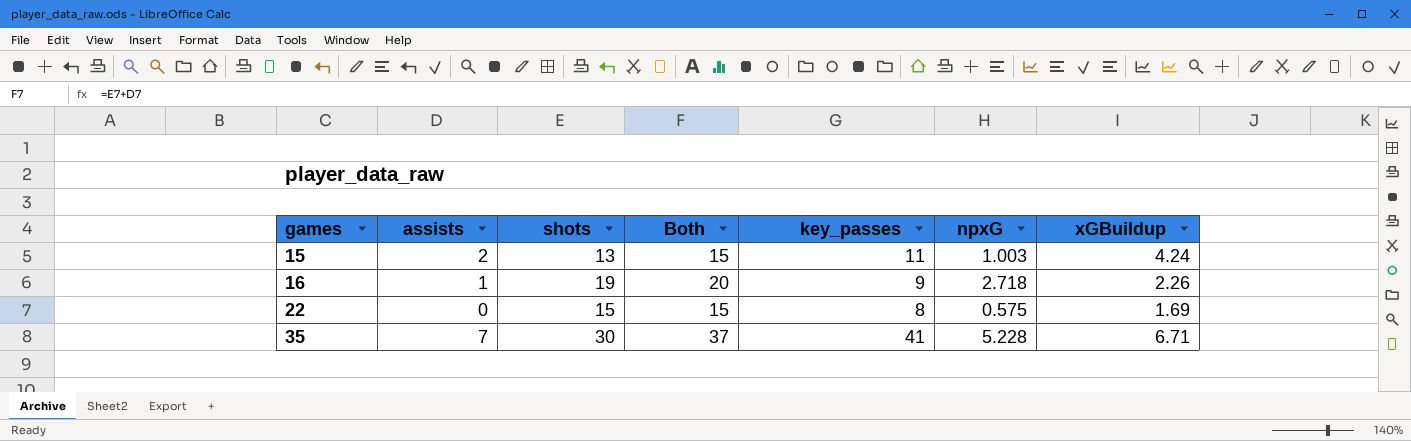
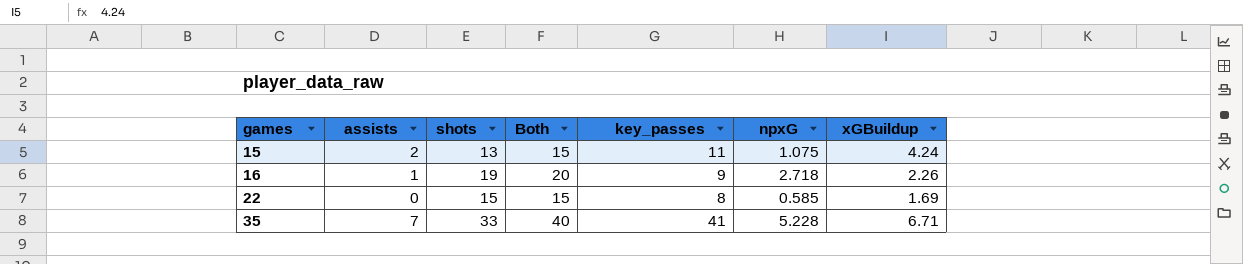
15 | npxG: 1.003 -> 1.075
22 | npxG: 0.575 -> 0.585
35 | shots: 30 -> 33
35 | Both: 37 -> 40

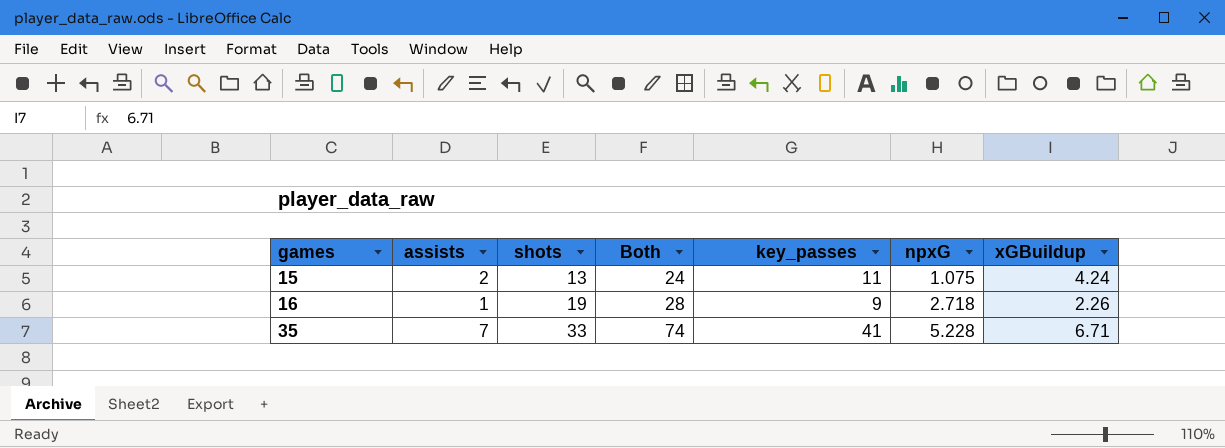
column Both | formula: [assists] + [shots] -> [shots] + [key_passes]
row 22: 0 | 15 | 15 | 8 | 0.585 | 1.69 -> none

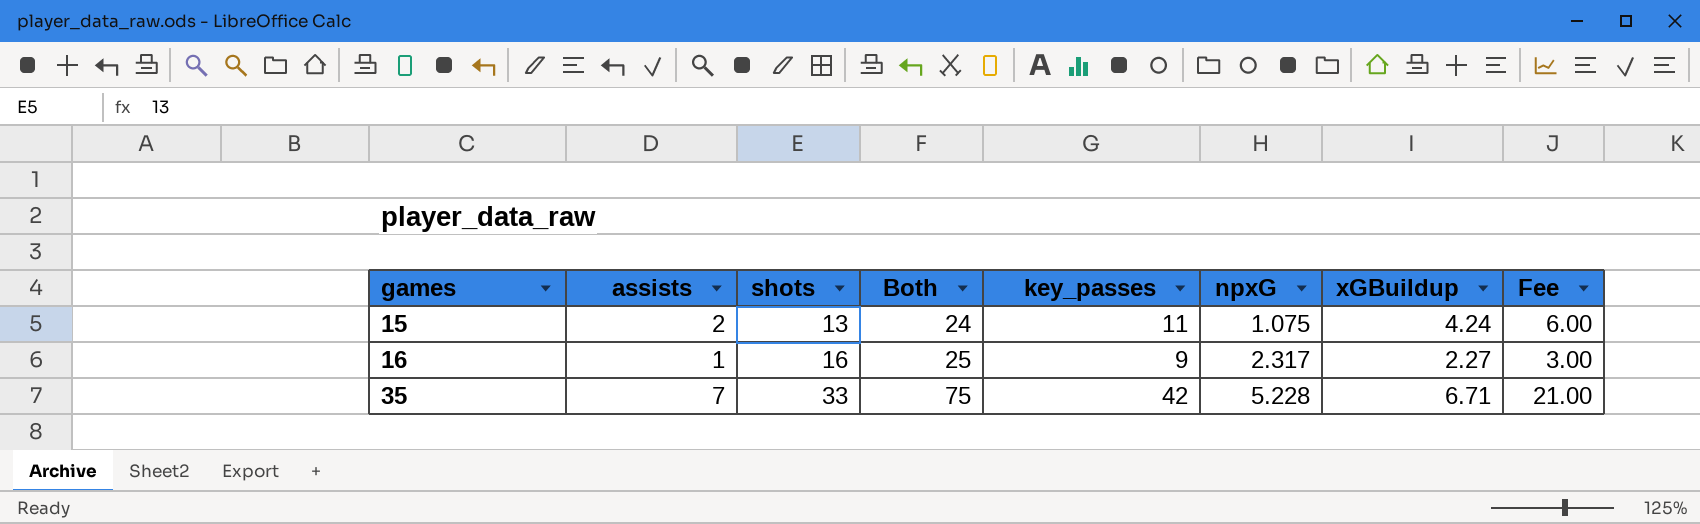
column Fee | formula: none -> [assists] * 3
16 | shots: 19 -> 16
16 | Both: 28 -> 25
16 | npxG: 2.718 -> 2.317
16 | xGBuildup: 2.26 -> 2.27
35 | Both: 74 -> 75
35 | key_passes: 41 -> 42

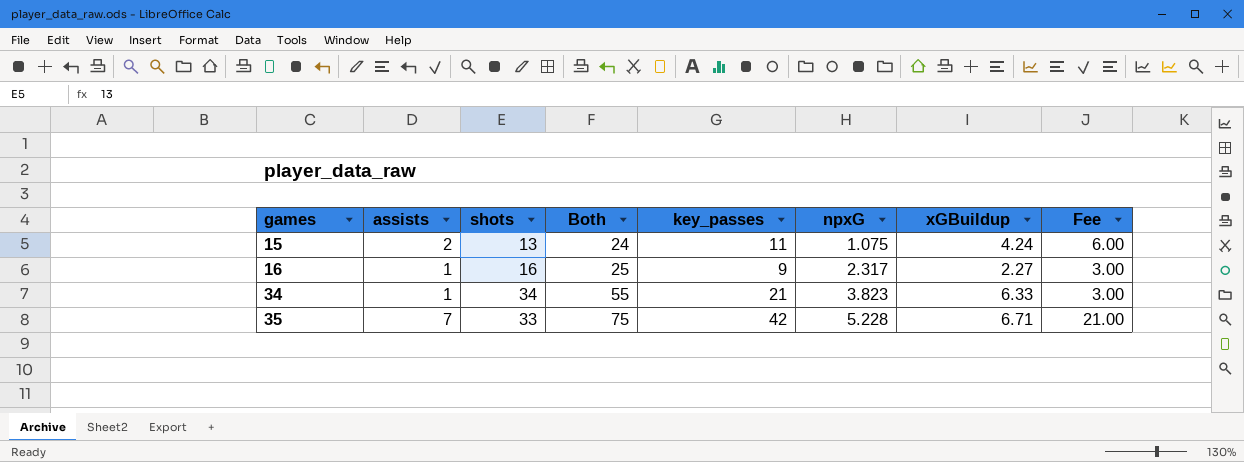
row 34: none -> 1 | 34 | 55 | 21 | 3.823 | 6.33 | 3.00

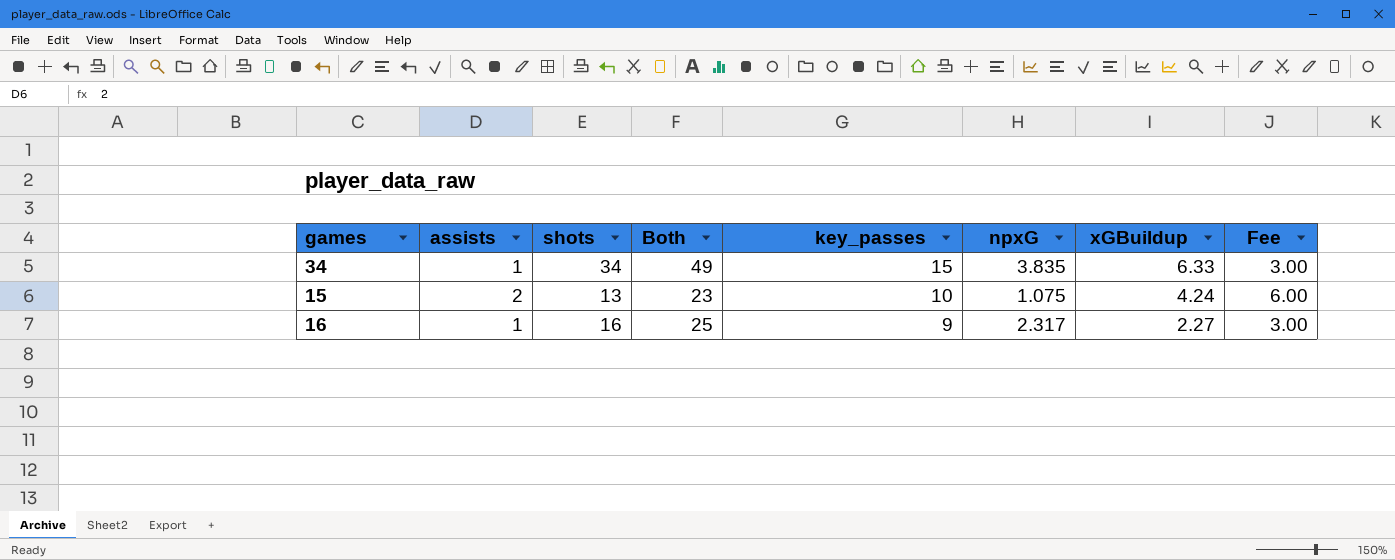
row order: games ascending -> key_passes descending
row 35: 7 | 33 | 75 | 42 | 5.228 | 6.71 | 21.00 -> none
34 | Both: 55 -> 49
34 | key_passes: 21 -> 15
34 | npxG: 3.823 -> 3.835
15 | Both: 24 -> 23
15 | key_passes: 11 -> 10

